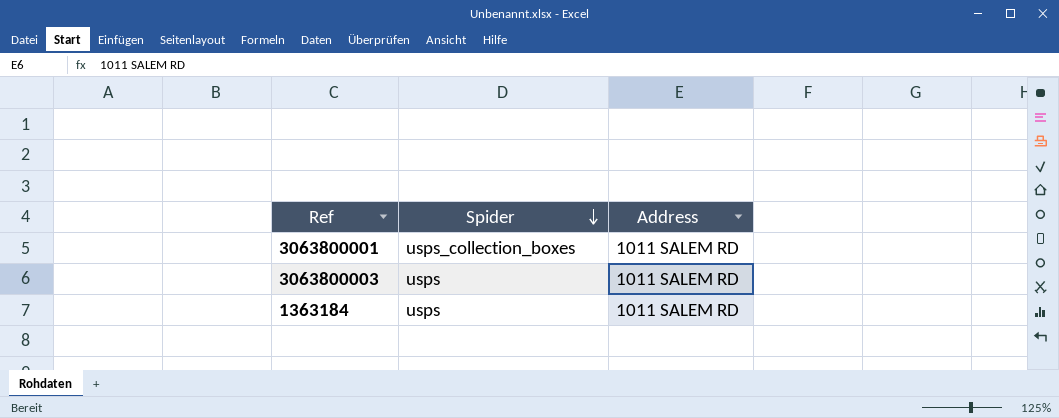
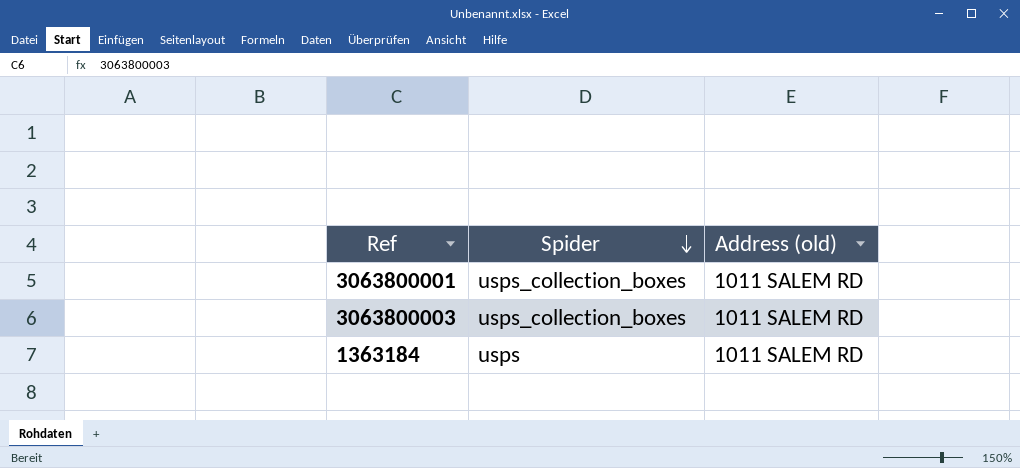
column name: Address -> Address (old)
3063800003 | Spider: usps -> usps_collection_boxes

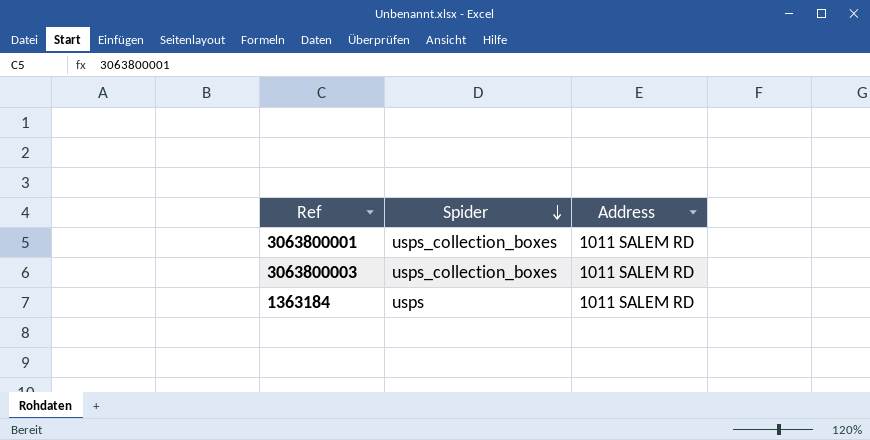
column name: Address (old) -> Address

